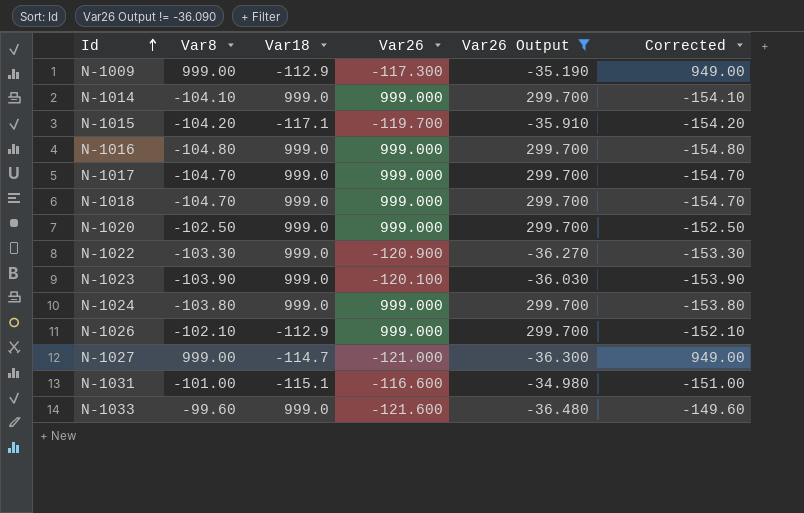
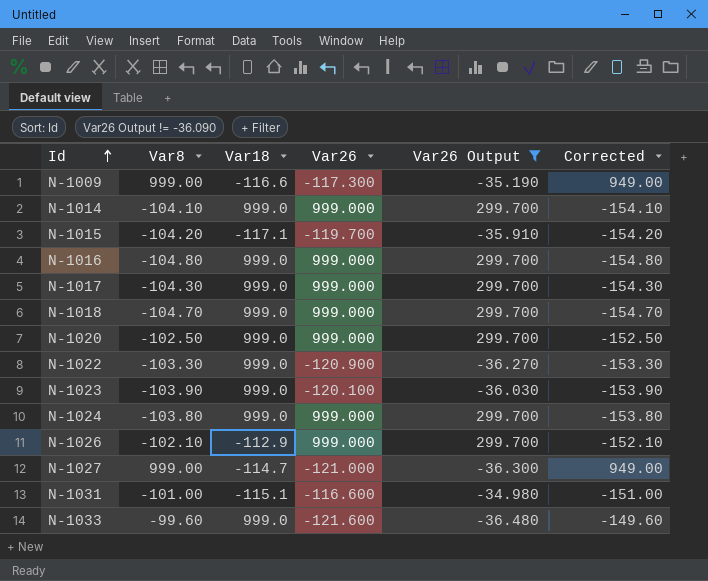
N-1009 | Var18: -112.9 -> -116.6
N-1017 | Var8: -104.70 -> -104.30
N-1017 | Corrected: -154.70 -> -154.30

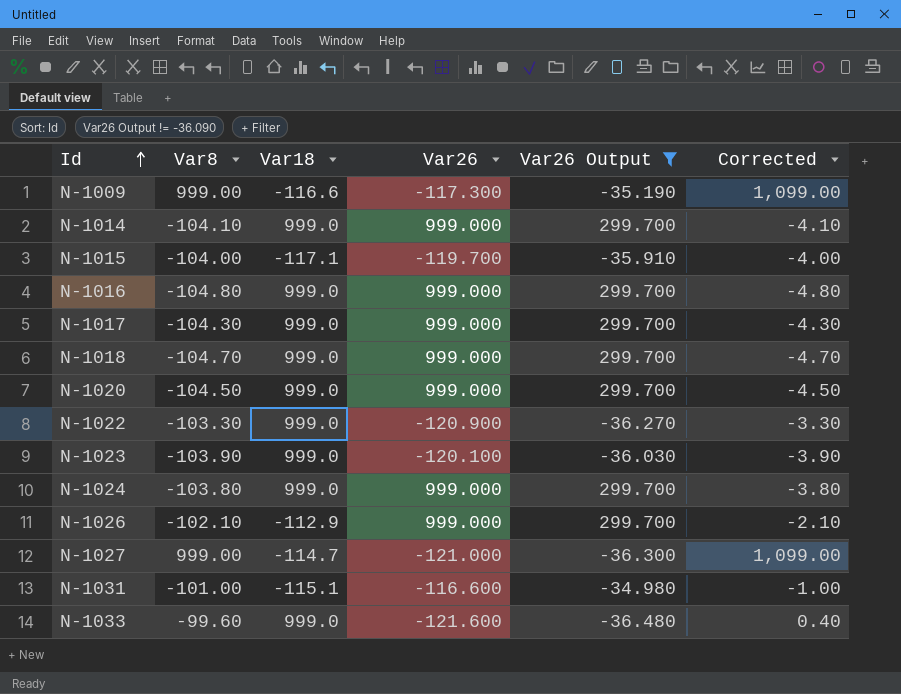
column Corrected | formula: [Var8] - 50 -> [Var8] + 100
N-1015 | Var8: -104.20 -> -104.00
N-1020 | Var8: -102.50 -> -104.50

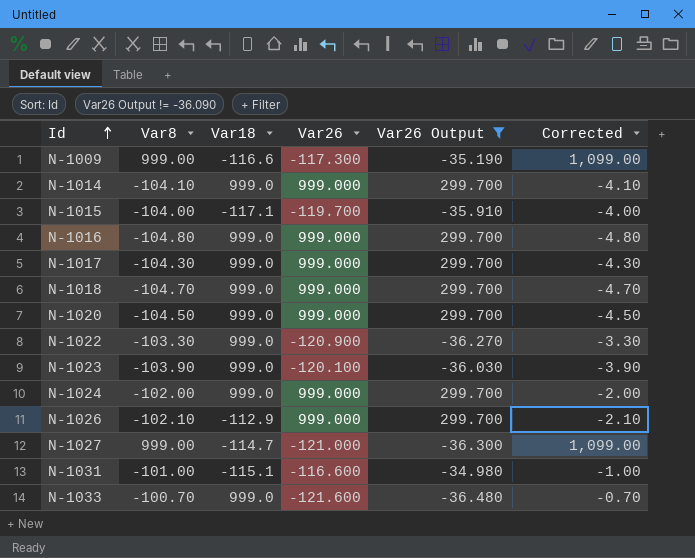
N-1024 | Var8: -103.80 -> -102.00
N-1024 | Corrected: -3.80 -> -2.00
N-1033 | Var8: -99.60 -> -100.70
N-1033 | Corrected: 0.40 -> -0.70

